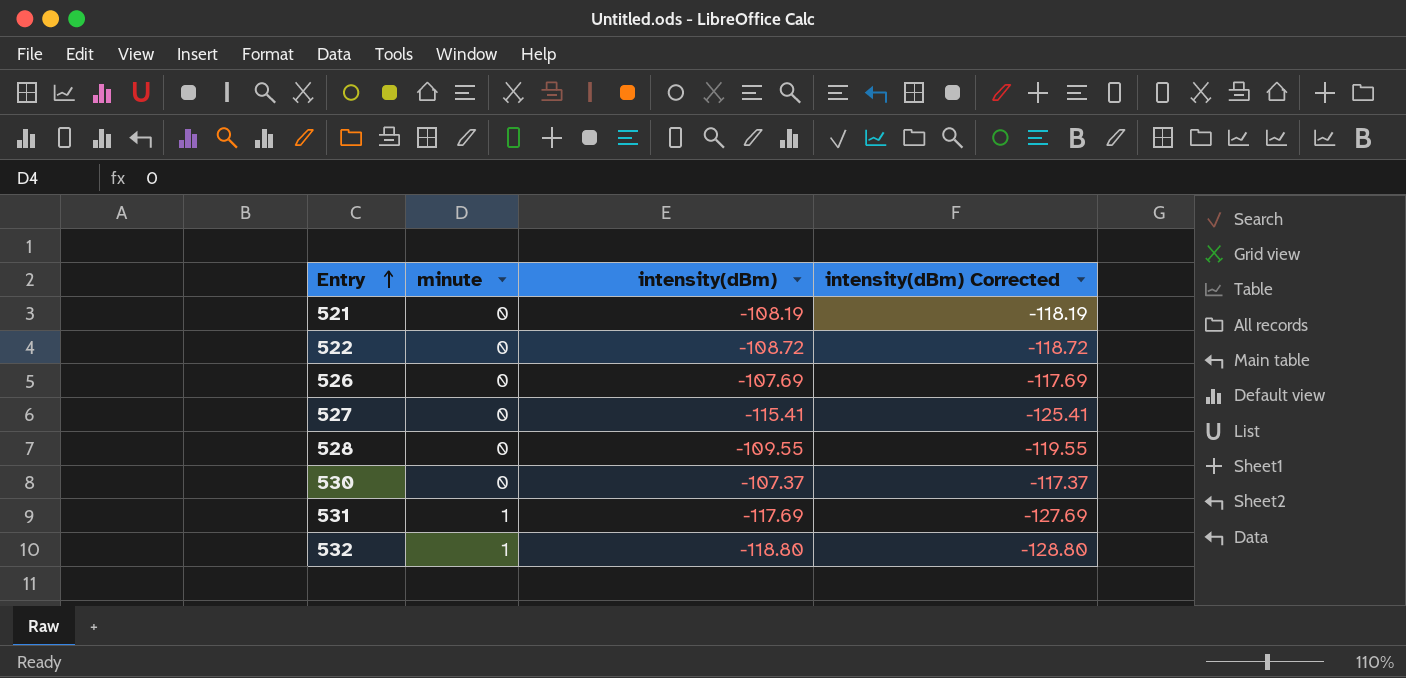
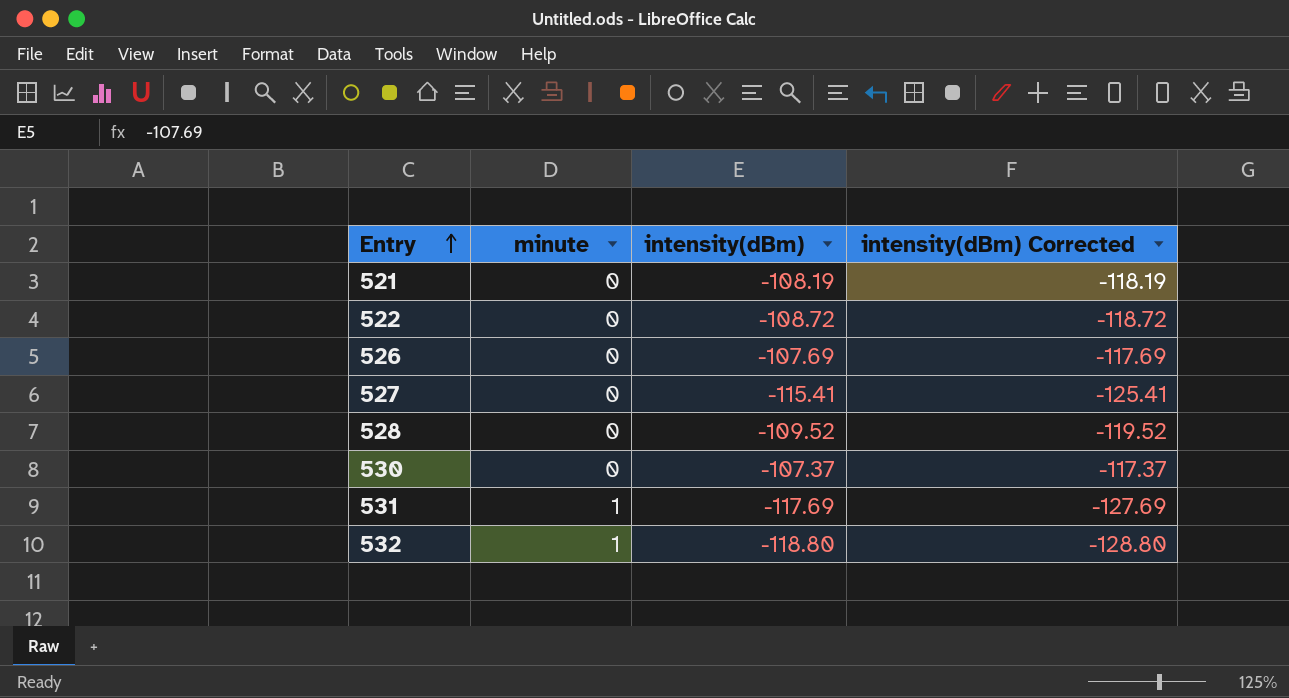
528 | intensity(dBm): -109.55 -> -109.52
528 | intensity(dBm) Corrected: -119.55 -> -119.52

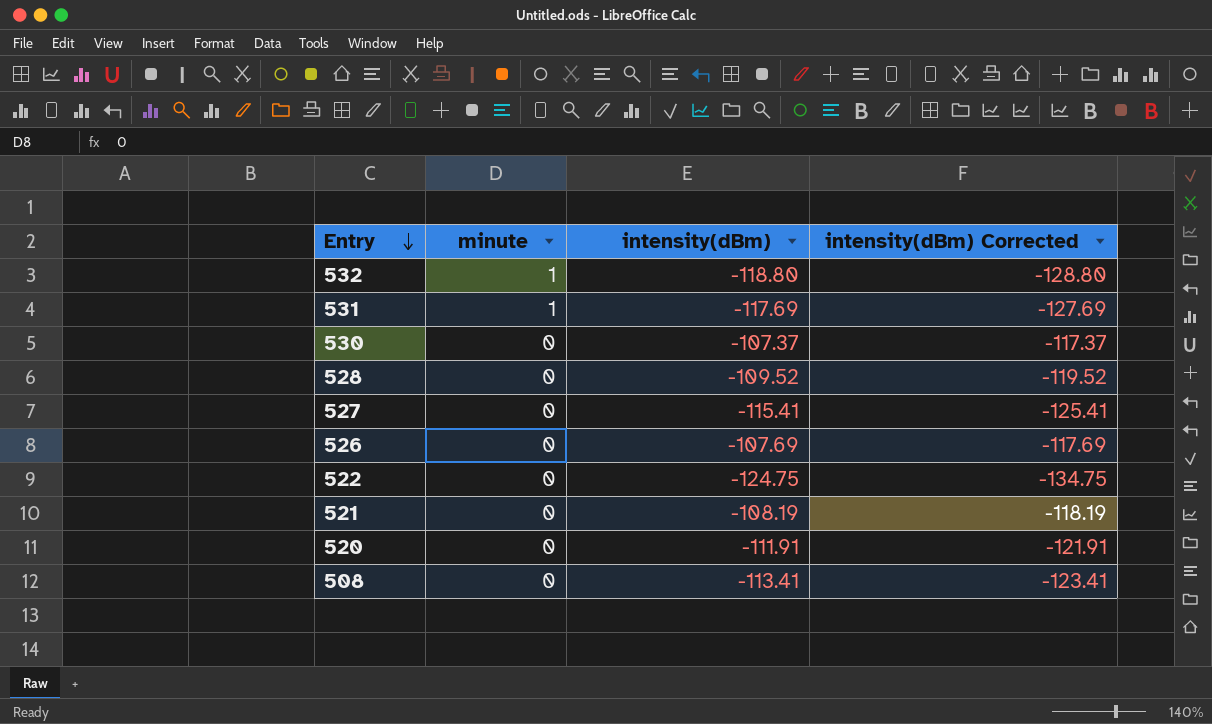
row order: Entry ascending -> Entry descending
522 | intensity(dBm): -108.72 -> -124.75
522 | intensity(dBm) Corrected: -118.72 -> -134.75
row 520: none -> 0 | -111.91 | -121.91
row 508: none -> 0 | -113.41 | -123.41

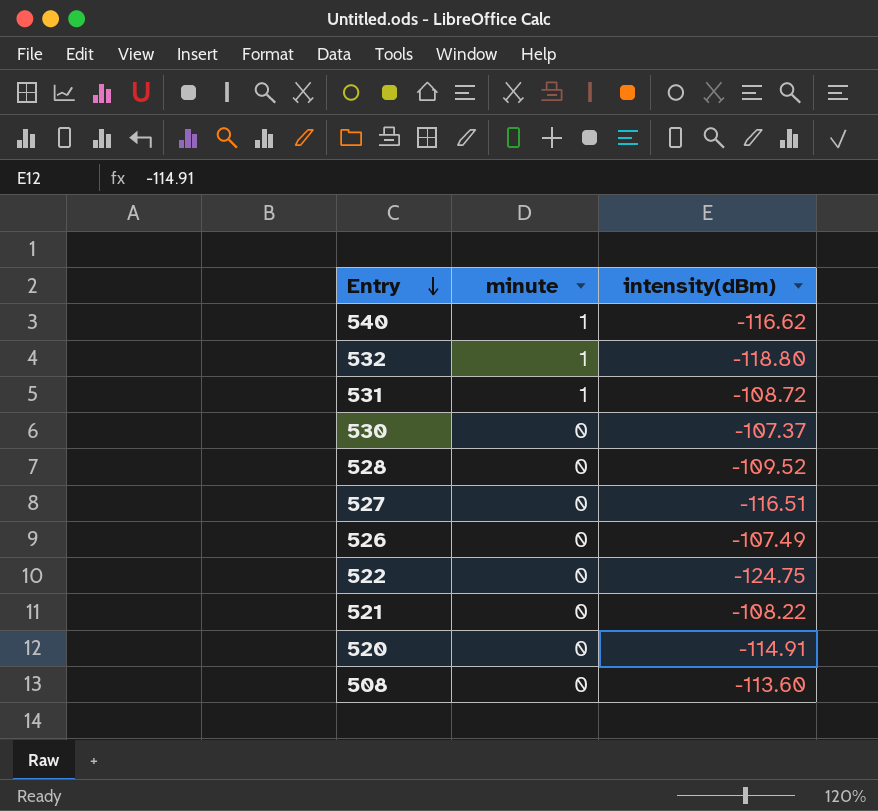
column intensity(dBm) Corrected | formula: [intensity(dBm)] - 10 -> none
row 540: none -> 1 | -116.62
531 | intensity(dBm): -117.69 -> -108.72
527 | intensity(dBm): -115.41 -> -116.51
526 | intensity(dBm): -107.69 -> -107.49
521 | intensity(dBm): -108.19 -> -108.22
520 | intensity(dBm): -111.91 -> -114.91
508 | intensity(dBm): -113.41 -> -113.60

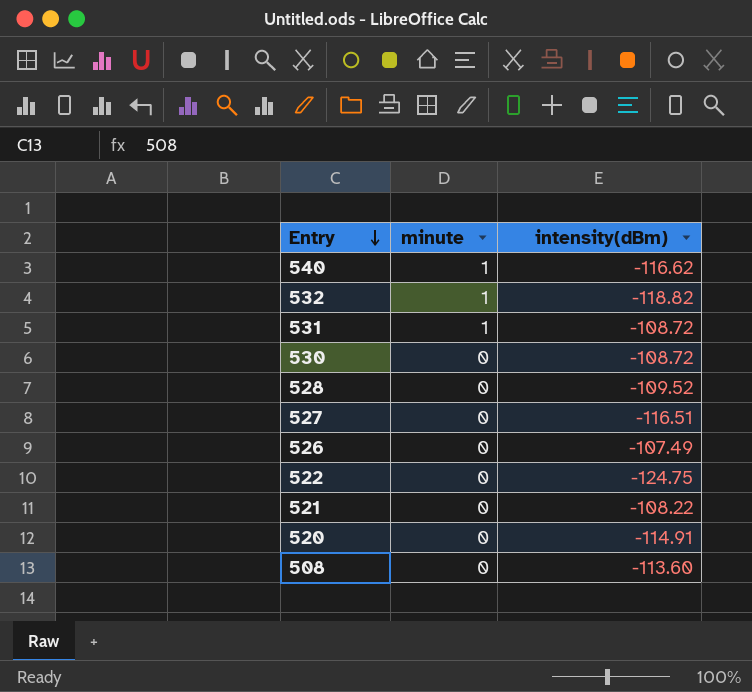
532 | intensity(dBm): -118.80 -> -118.82
530 | intensity(dBm): -107.37 -> -108.72

